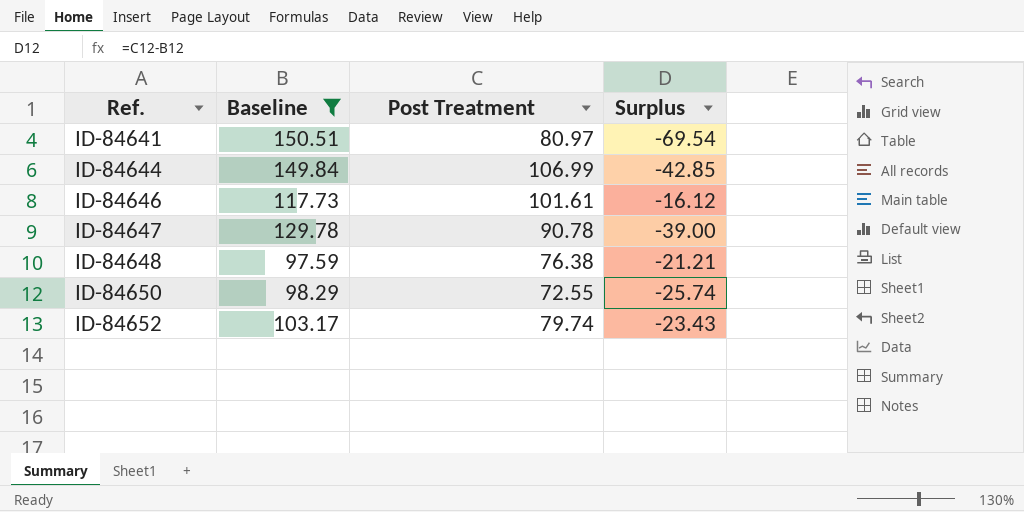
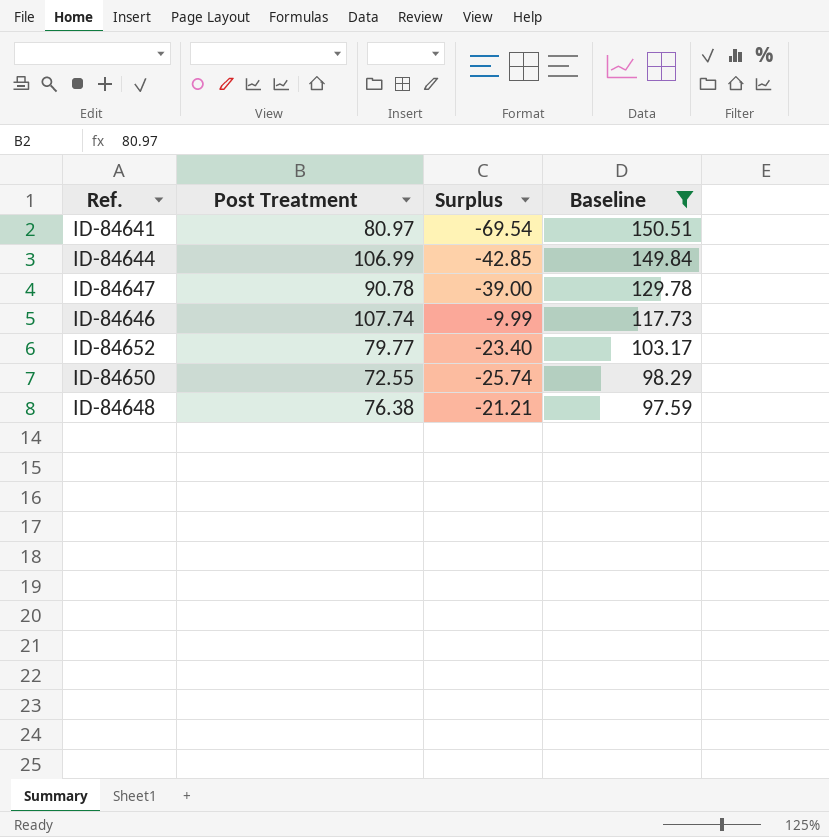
row order: Ref. ascending -> Baseline descending
column Baseline | position: 2 -> 4
ID-84646 | Post Treatment: 101.61 -> 107.74
ID-84646 | Surplus: -16.12 -> -9.99
ID-84652 | Post Treatment: 79.74 -> 79.77
ID-84652 | Surplus: -23.43 -> -23.40

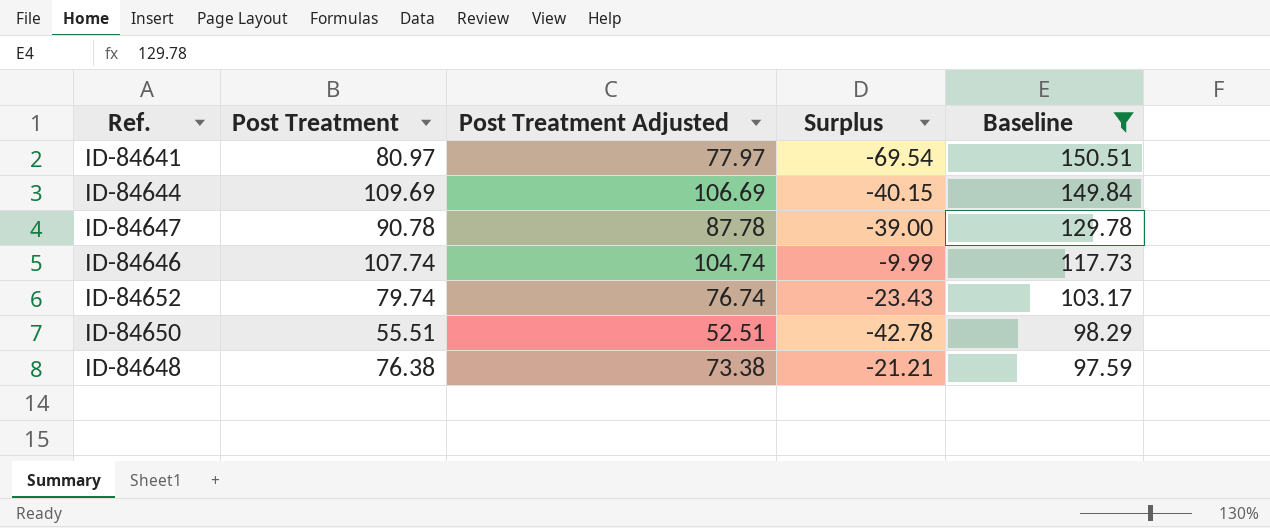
column Post Treatment Adjusted | formula: none -> [Post Treatment] - 3
ID-84644 | Post Treatment: 106.99 -> 109.69
ID-84644 | Surplus: -42.85 -> -40.15
ID-84652 | Post Treatment: 79.77 -> 79.74
ID-84652 | Surplus: -23.40 -> -23.43
ID-84650 | Post Treatment: 72.55 -> 55.51
ID-84650 | Surplus: -25.74 -> -42.78

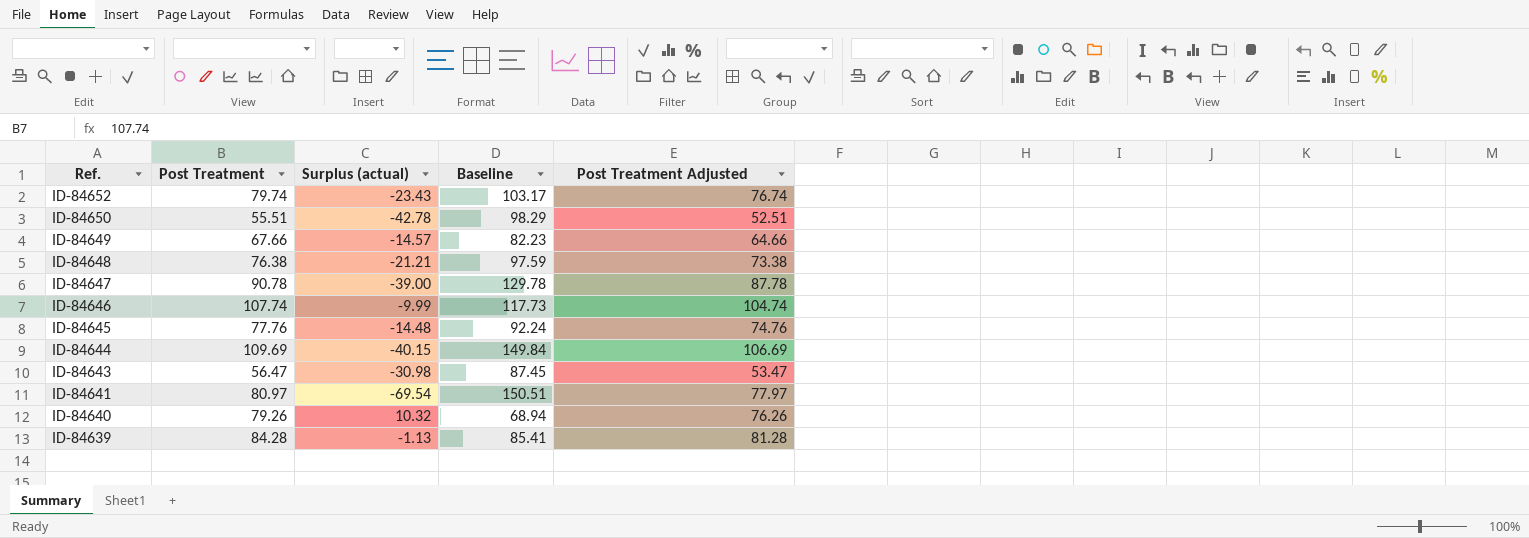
filter: Baseline >= 97.59 -> none
row order: Baseline descending -> Ref. descending
column name: Surplus -> Surplus (actual)
column Post Treatment Adjusted | position: 3 -> 5

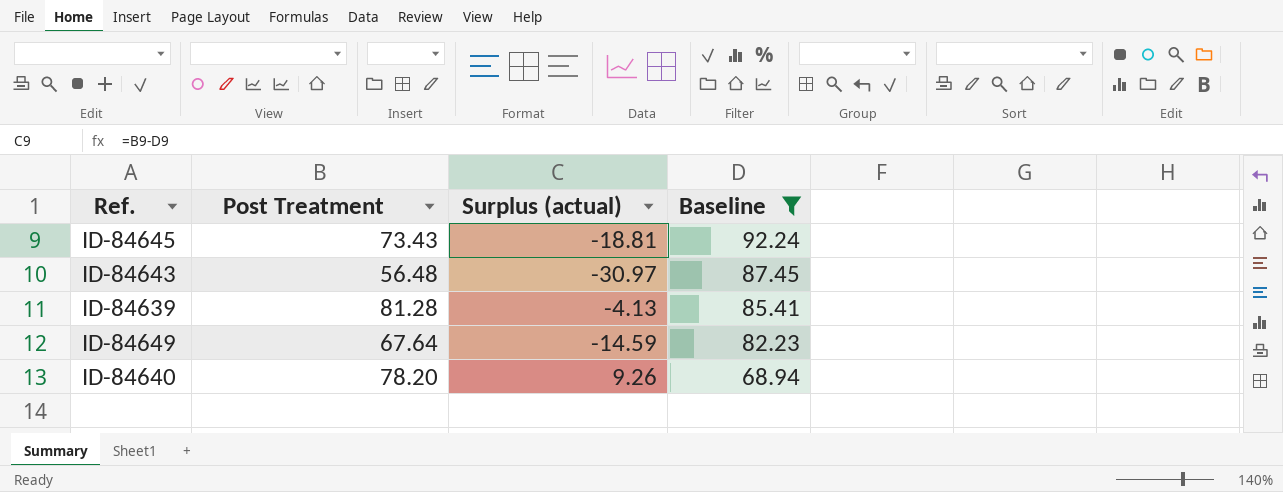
filter: none -> Baseline <= 92.24
row order: Ref. descending -> Baseline descending
column Post Treatment Adjusted | formula: [Post Treatment] - 3 -> none
ID-84645 | Post Treatment: 77.76 -> 73.43
ID-84645 | Surplus (actual): -14.48 -> -18.81
ID-84643 | Post Treatment: 56.47 -> 56.48
ID-84643 | Surplus (actual): -30.98 -> -30.97
ID-84639 | Post Treatment: 84.28 -> 81.28
ID-84639 | Surplus (actual): -1.13 -> -4.13
ID-84649 | Post Treatment: 67.66 -> 67.64
ID-84649 | Surplus (actual): -14.57 -> -14.59
ID-84640 | Post Treatment: 79.26 -> 78.20
ID-84640 | Surplus (actual): 10.32 -> 9.26

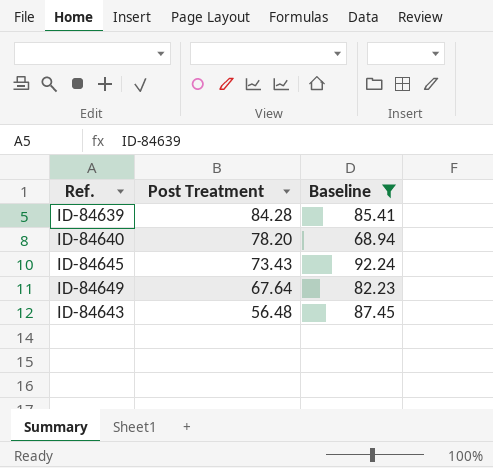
row order: Baseline descending -> Post Treatment descending
column Surplus (actual) | formula: [Post Treatment] - [Baseline] -> none
ID-84639 | Post Treatment: 81.28 -> 84.28

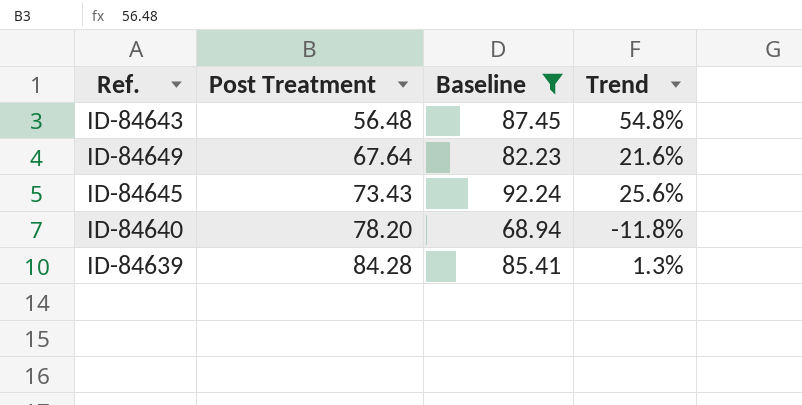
row order: Post Treatment descending -> Post Treatment ascending
column Trend | formula: none -> ([Baseline] - [Post Treatment]) / [Post Treatment]

